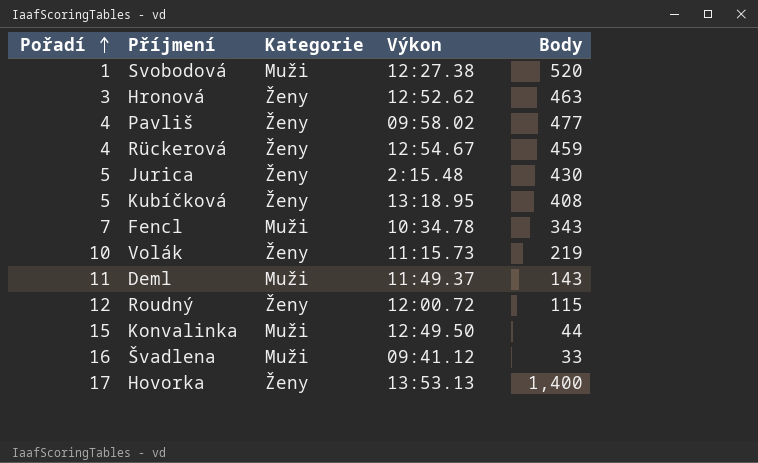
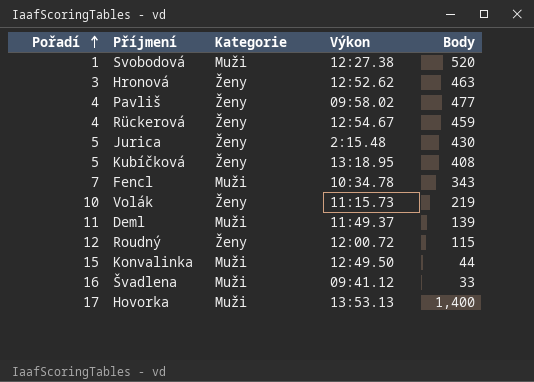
Deml | Body: 143 -> 139
Hovorka | Kategorie: Ženy -> Muži

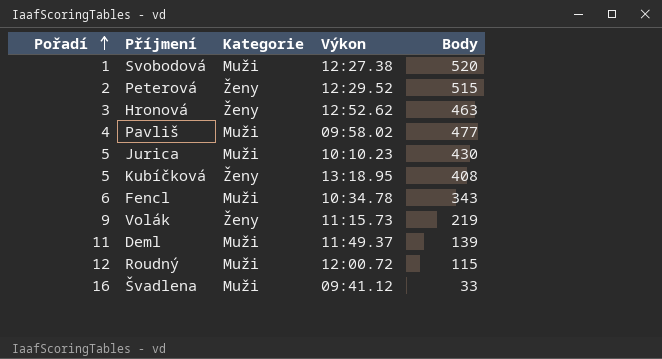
row Rückerová: 4 | Ženy | 12:54.67 | 459 -> none
row Konvalinka: 15 | Muži | 12:49.50 | 44 -> none
row Hovorka: 17 | Muži | 13:53.13 | 1,400 -> none
row Peterová: none -> 2 | Ženy | 12:29.52 | 515
Pavliš | Kategorie: Ženy -> Muži
Jurica | Kategorie: Ženy -> Muži
Jurica | Výkon: 2:15.48 -> 10:10.23
Fencl | Pořadí: 7 -> 6
Volák | Pořadí: 10 -> 9
Roudný | Kategorie: Ženy -> Muži

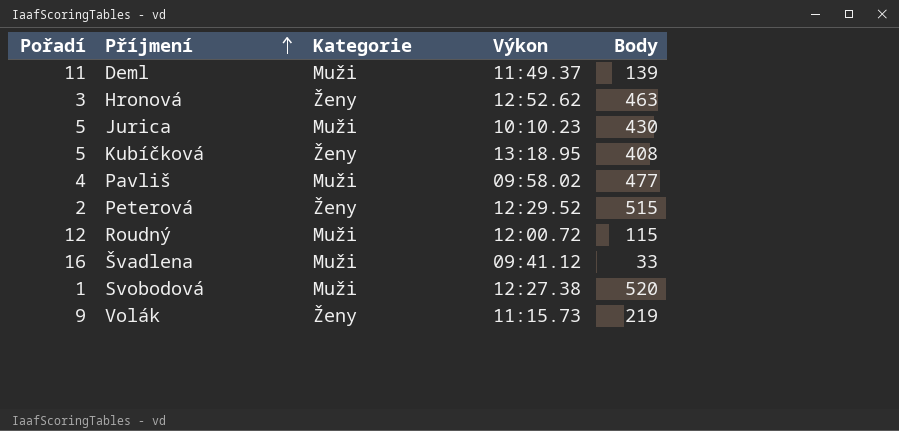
row order: Pořadí ascending -> Příjmení ascending
row Fencl: 6 | Muži | 10:34.78 | 343 -> none

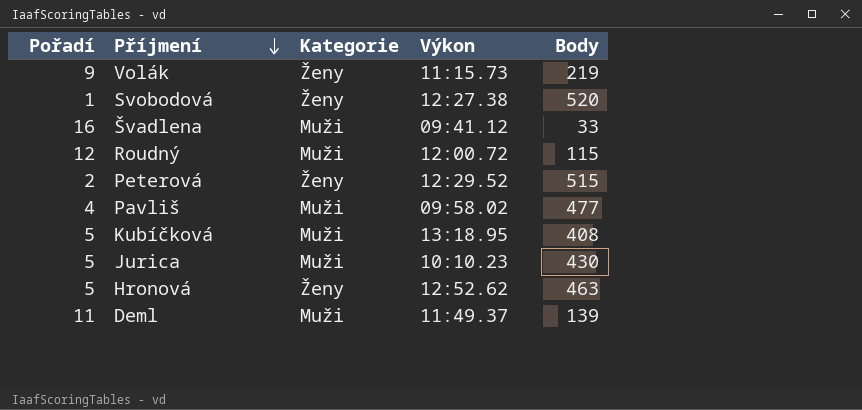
row order: Příjmení ascending -> Příjmení descending
Svobodová | Kategorie: Muži -> Ženy
Kubíčková | Kategorie: Ženy -> Muži
Hronová | Pořadí: 3 -> 5

